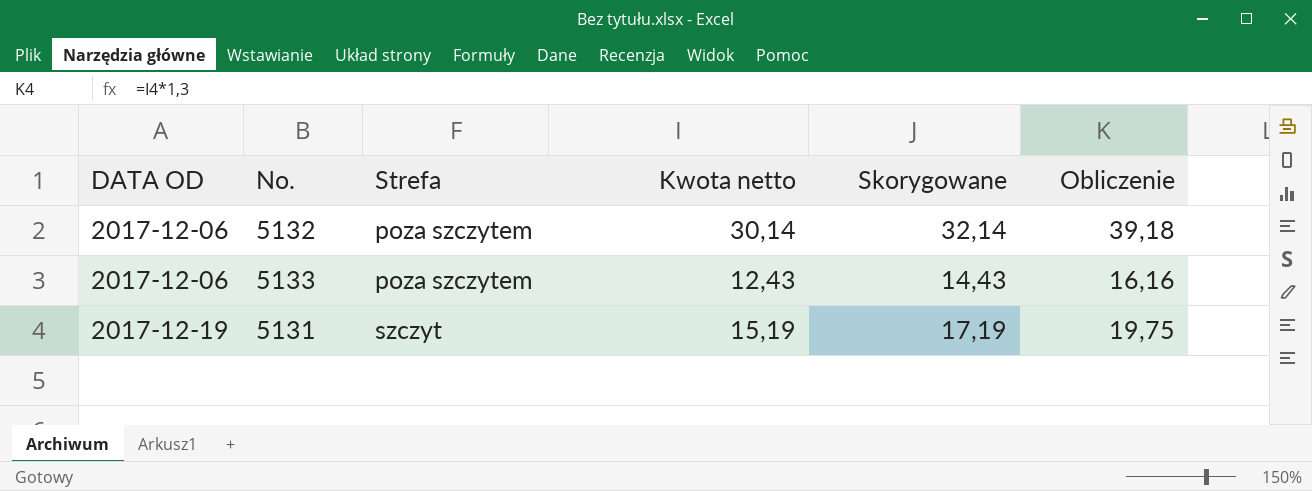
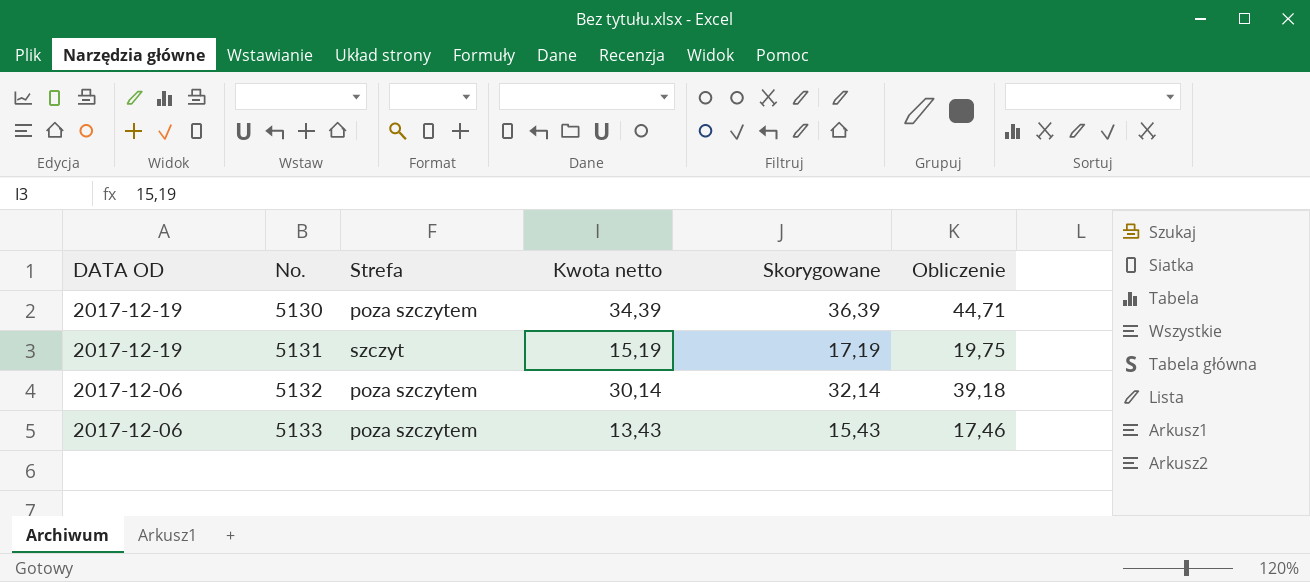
row order: DATA OD ascending -> DATA OD descending
row 5130: none -> 2017-12-19 | poza szczytem | 34,39 | 36,39 | 44,71
5133 | Kwota netto: 12,43 -> 13,43
5133 | Skorygowane: 14,43 -> 15,43
5133 | Obliczenie: 16,16 -> 17,46

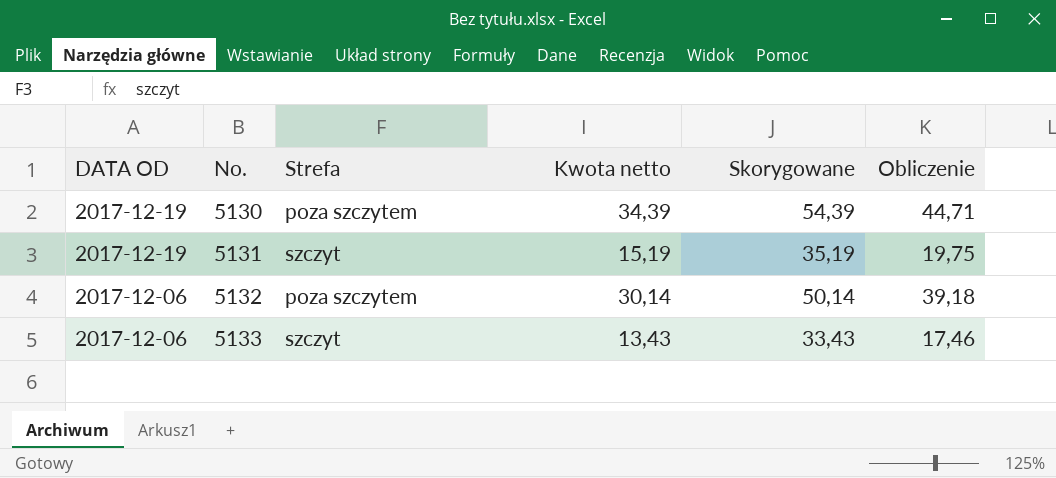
column Skorygowane | formula: [Kwota netto] + 2 -> [Kwota netto] + 20
5133 | Strefa: poza szczytem -> szczyt

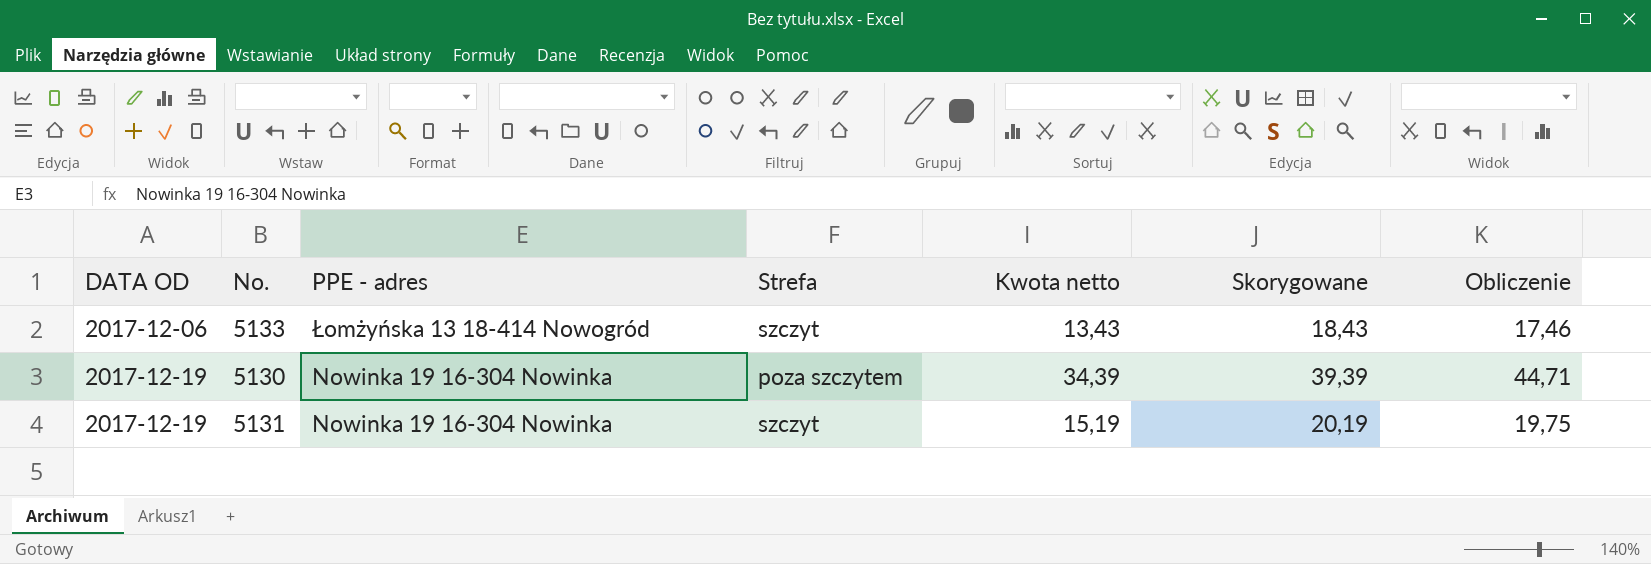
row order: DATA OD descending -> DATA OD ascending
column PPE - adres | position: none -> 3
column Skorygowane | formula: [Kwota netto] + 20 -> [Kwota netto] + 5
row 5132: 2017-12-06 | poza szczytem | 30,14 | 50,14 | 39,18 -> none

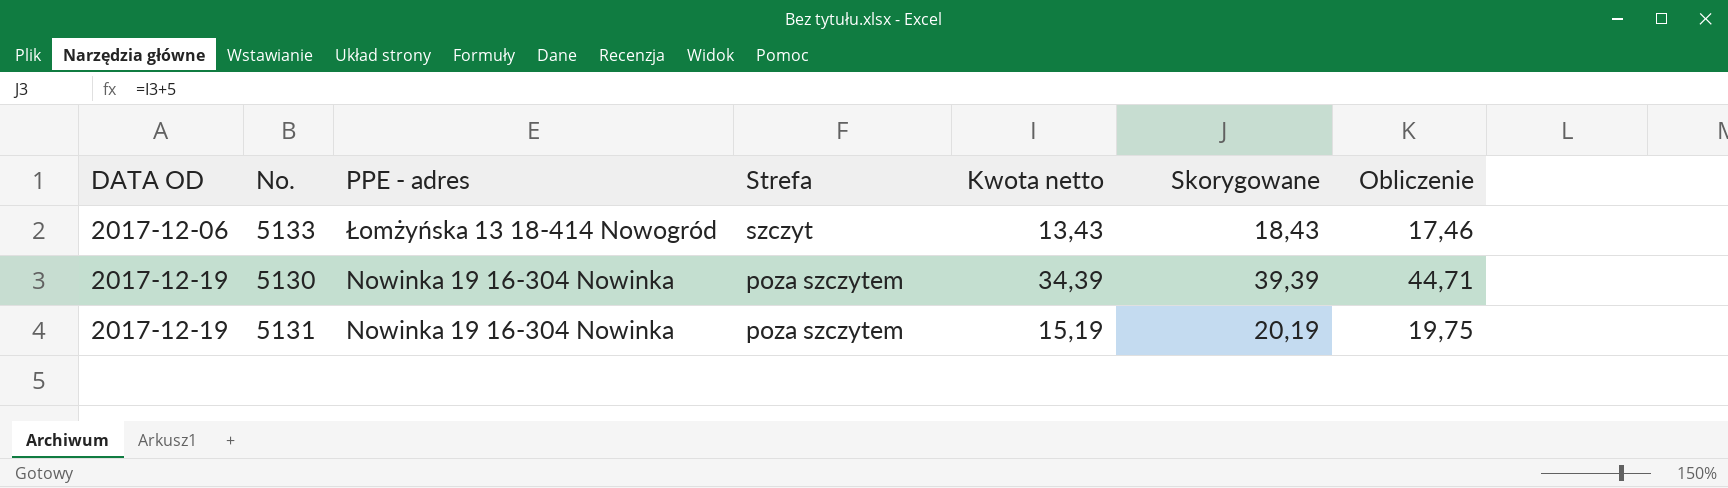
5131 | Strefa: szczyt -> poza szczytem

